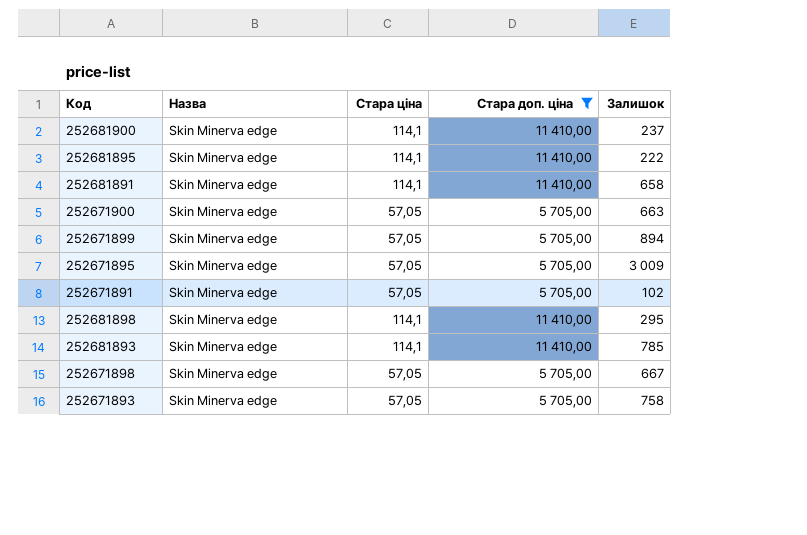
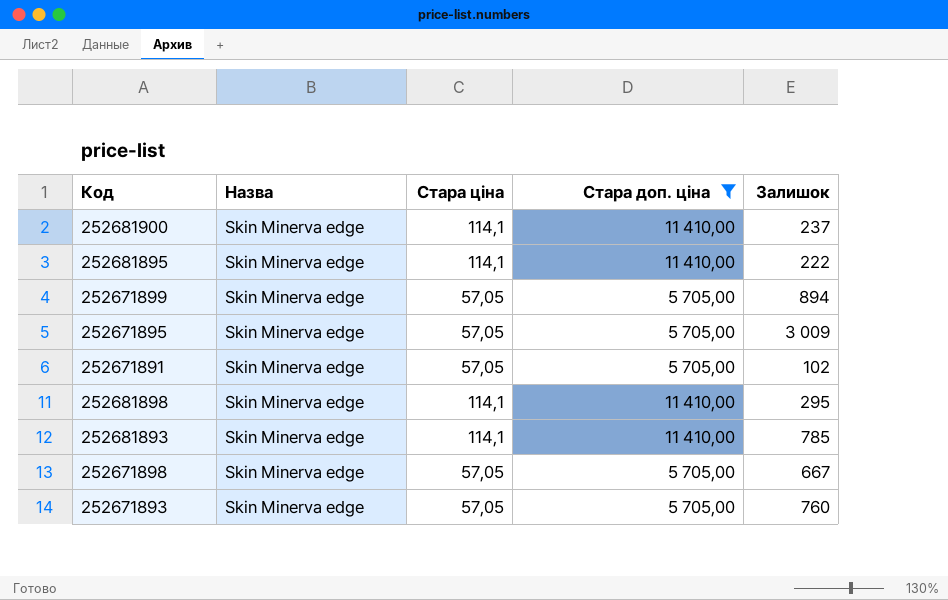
row 252681891: Skin Minerva edge | 114,1 | 11 410,00 | 658 -> none
row 252671900: Skin Minerva edge | 57,05 | 5 705,00 | 663 -> none
252671893 | Залишок: 758 -> 760

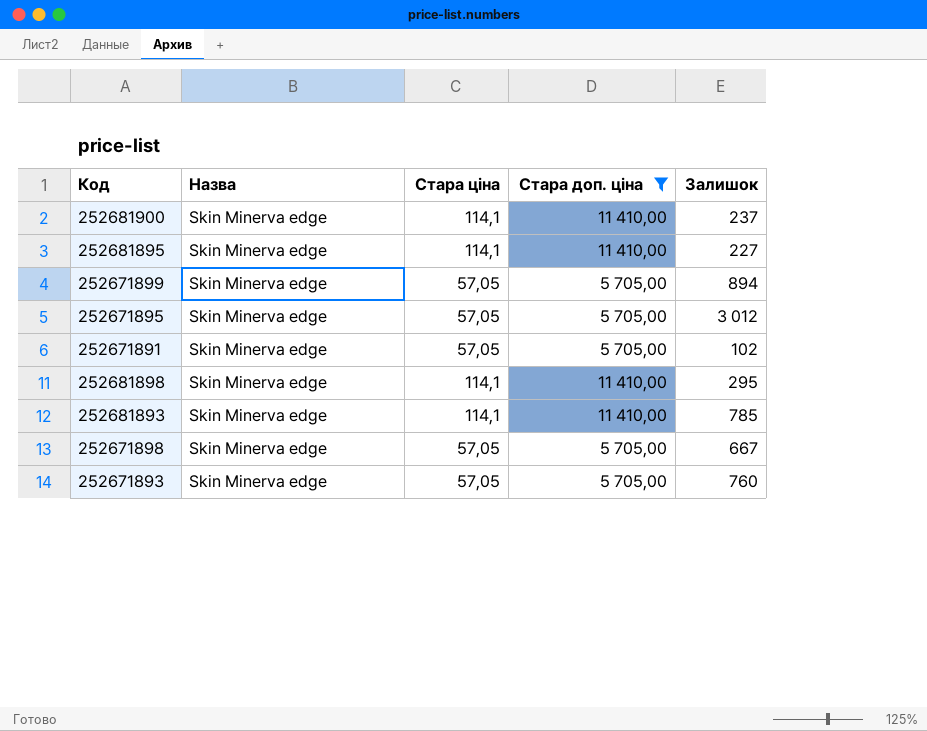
252681895 | Залишок: 222 -> 227
252671895 | Залишок: 3 009 -> 3 012

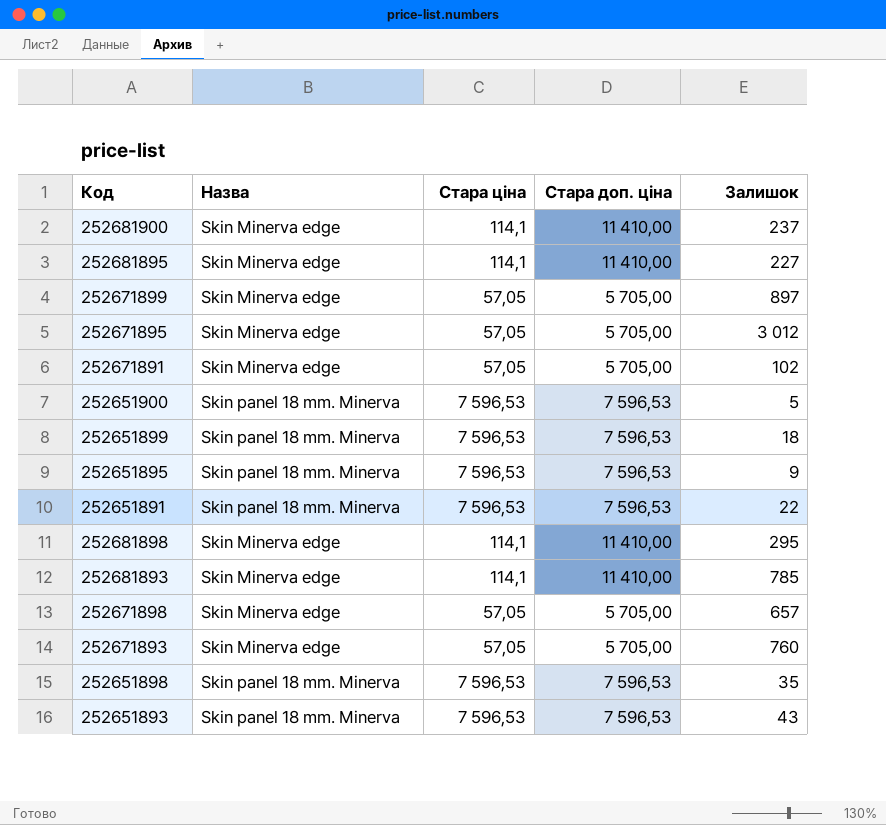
filter: Стара доп. ціна != 7 596,53 -> none
252671899 | Залишок: 894 -> 897
252671898 | Залишок: 667 -> 657

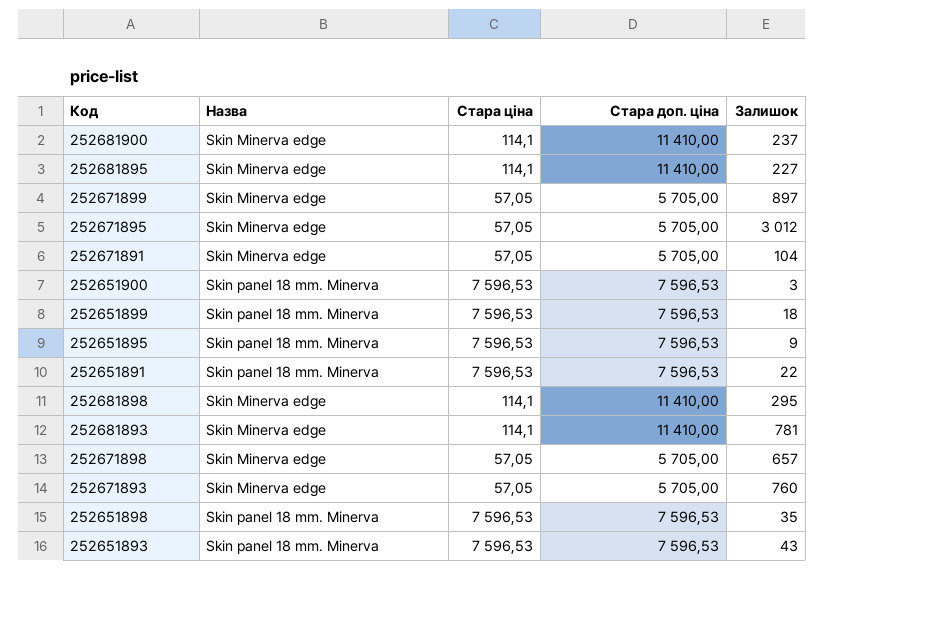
252671891 | Залишок: 102 -> 104
252651900 | Залишок: 5 -> 3
252681893 | Залишок: 785 -> 781

